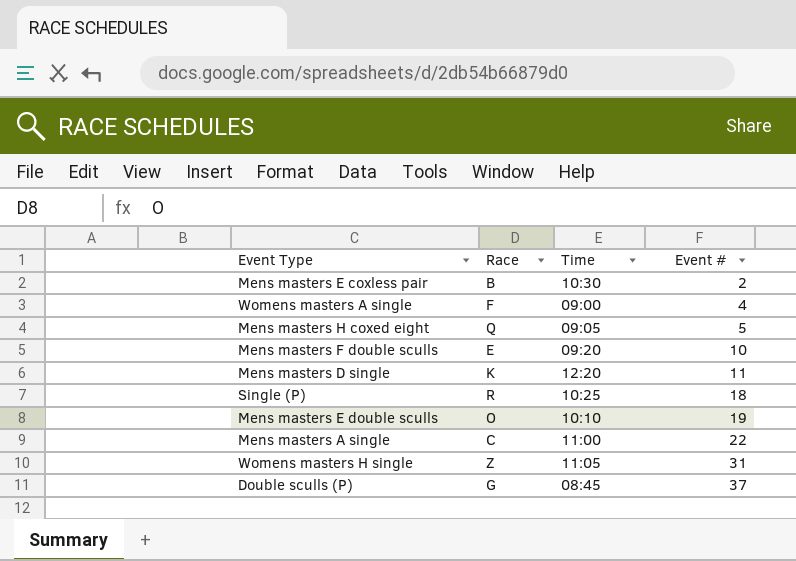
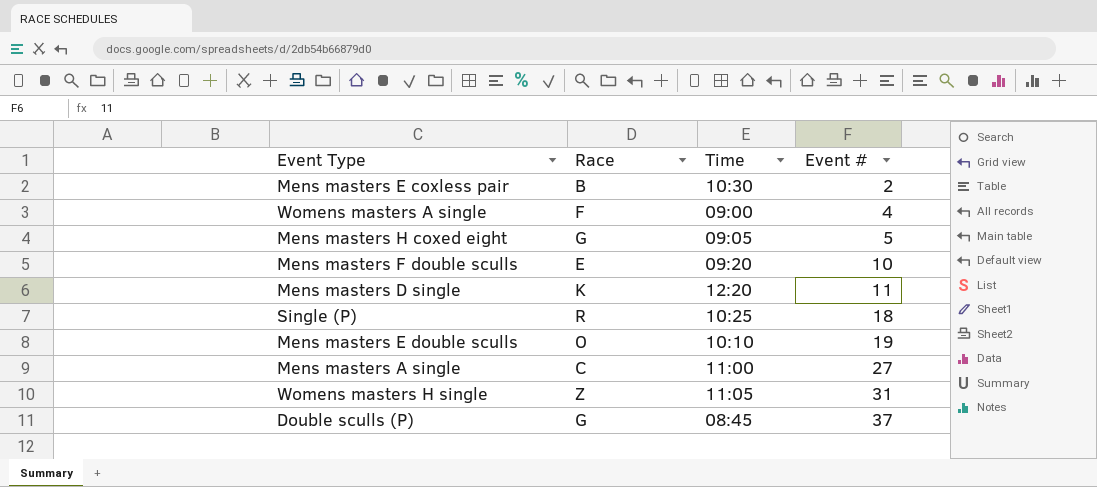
Mens masters H coxed eight | Race: Q -> G
Mens masters A single | Event #: 22 -> 27

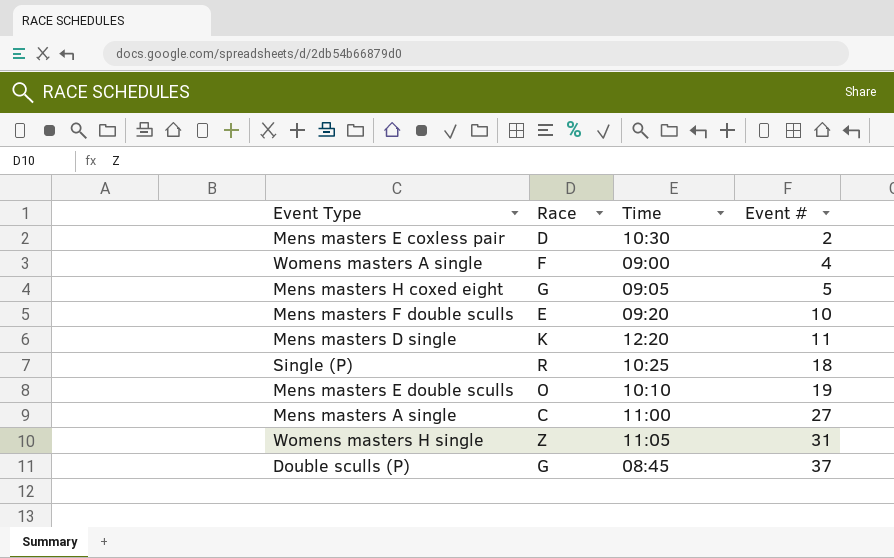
Mens masters E coxless pair | Race: B -> D

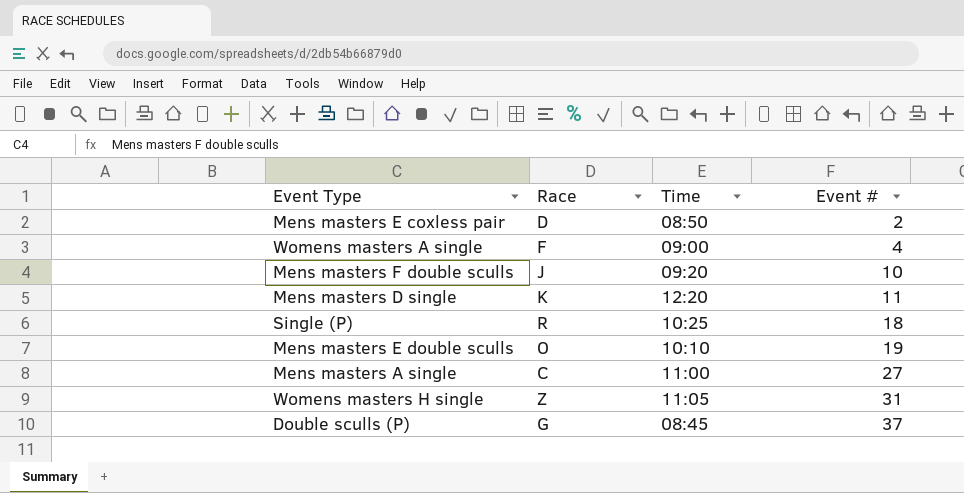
row Mens masters H coxed eight: G | 09:05 | 5 -> none
Mens masters E coxless pair | Time: 10:30 -> 08:50
Mens masters F double sculls | Race: E -> J

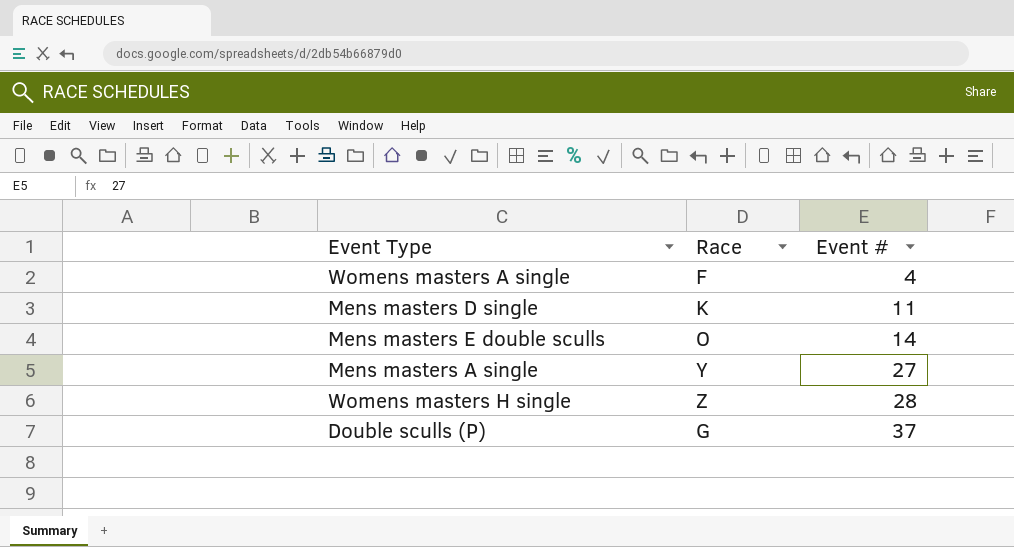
column Time | position: 3 -> none
row Mens masters E coxless pair: D | 08:50 | 2 -> none
row Mens masters F double sculls: J | 09:20 | 10 -> none
row Single (P): R | 10:25 | 18 -> none
Mens masters E double sculls | Event #: 19 -> 14
Mens masters A single | Race: C -> Y
Womens masters H single | Event #: 31 -> 28

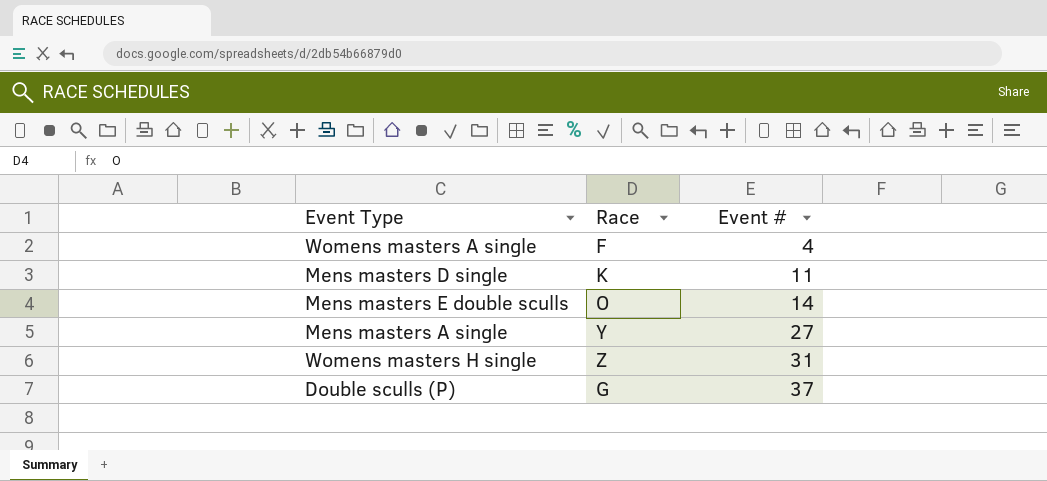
Womens masters H single | Event #: 28 -> 31

